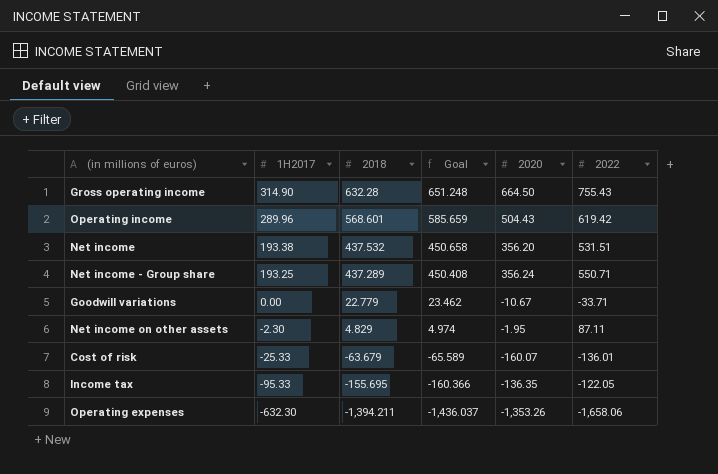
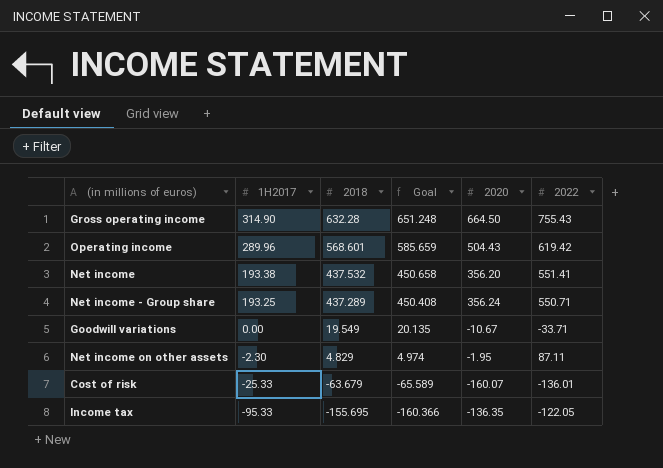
row Operating expenses: -632.30 | -1,394.211 | -1,436.037 | -1,353.26 | -1,658.06 -> none
Net income | 2022: 531.51 -> 551.41
Goodwill variations | 2018: 22.779 -> 19.549
Goodwill variations | Goal: 23.462 -> 20.135

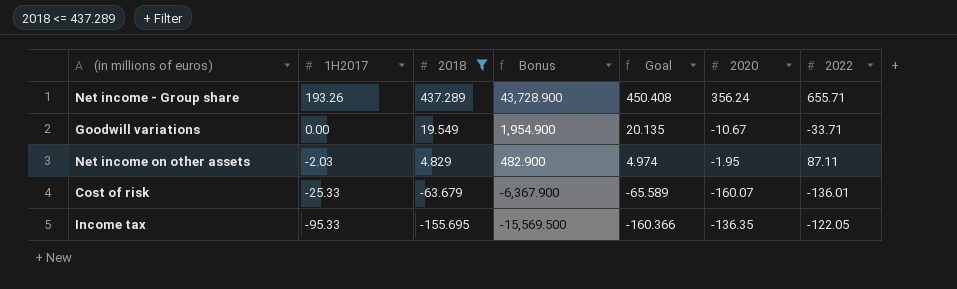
filter: none -> 2018 <= 437.289
column Bonus | formula: none -> [2018] * 100
Net income - Group share | 1H2017: 193.25 -> 193.26
Net income - Group share | 2022: 550.71 -> 655.71
Net income on other assets | 1H2017: -2.30 -> -2.03

